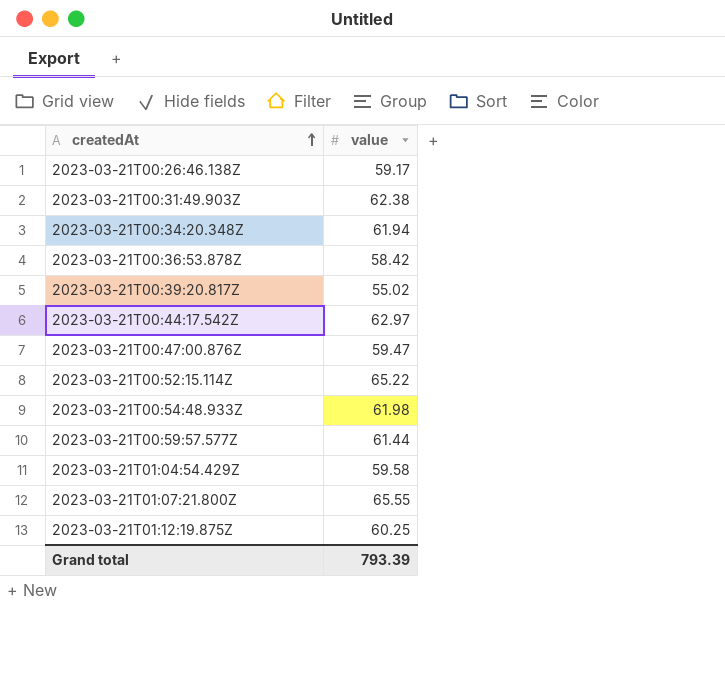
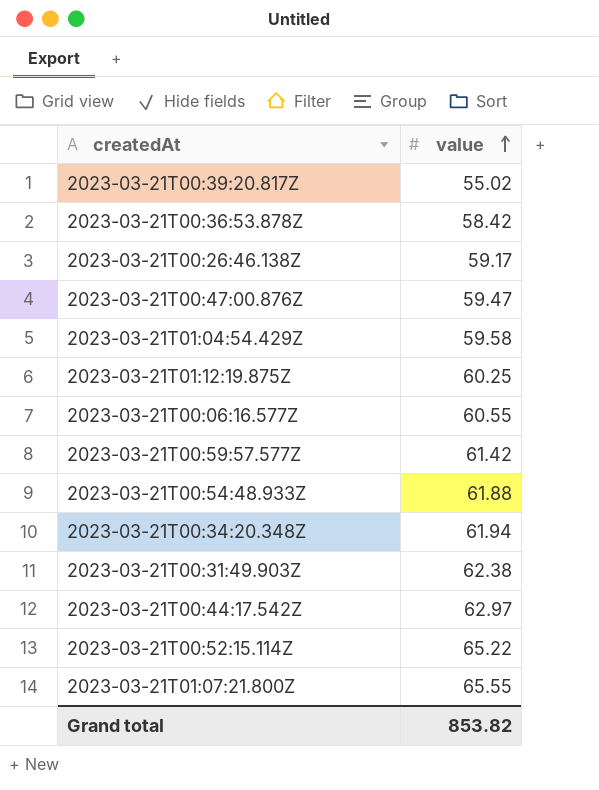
row order: createdAt ascending -> value ascending
row 2023-03-21T00:06:16.577Z: none -> 60.55
2023-03-21T00:59:57.577Z | value: 61.44 -> 61.42
2023-03-21T00:54:48.933Z | value: 61.98 -> 61.88
Grand total | value: 793.39 -> 853.82

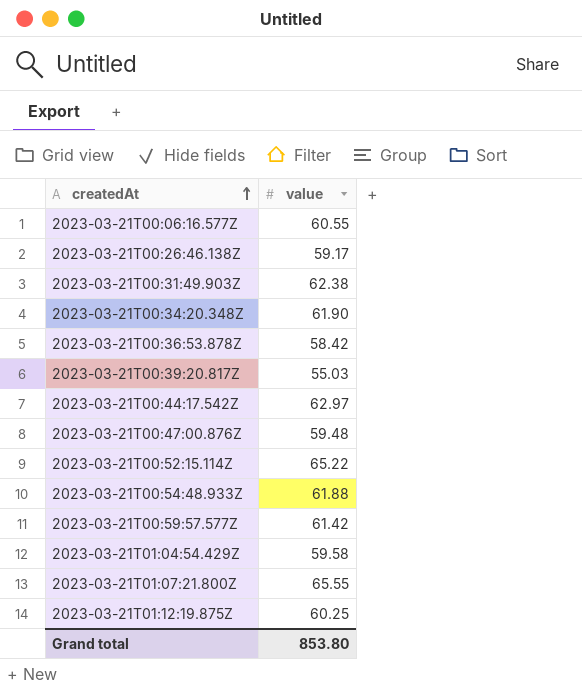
row order: value ascending -> createdAt ascending
2023-03-21T00:34:20.348Z | value: 61.94 -> 61.90
2023-03-21T00:39:20.817Z | value: 55.02 -> 55.03
2023-03-21T00:47:00.876Z | value: 59.47 -> 59.48
Grand total | value: 853.82 -> 853.80

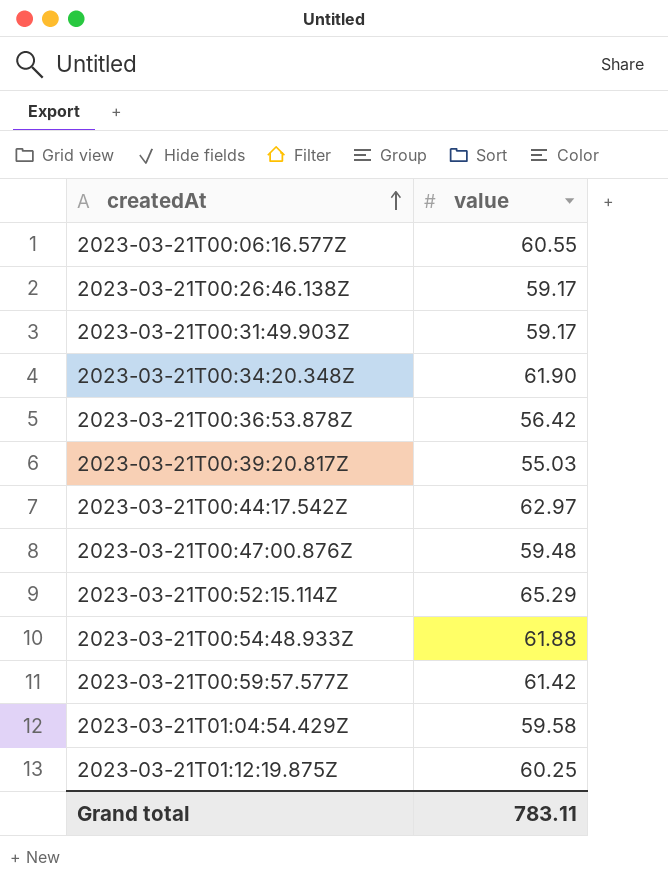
row 2023-03-21T01:07:21.800Z: 65.55 -> none
2023-03-21T00:31:49.903Z | value: 62.38 -> 59.17
2023-03-21T00:36:53.878Z | value: 58.42 -> 56.42
2023-03-21T00:52:15.114Z | value: 65.22 -> 65.29
Grand total | value: 853.80 -> 783.11

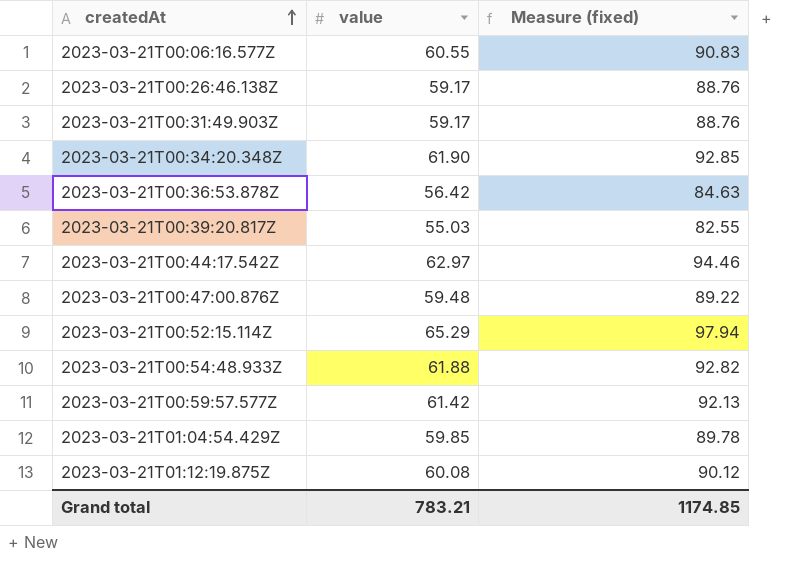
column Measure (fixed) | formula: none -> [value] * 1.5
2023-03-21T01:04:54.429Z | value: 59.58 -> 59.85
2023-03-21T01:12:19.875Z | value: 60.25 -> 60.08
Grand total | value: 783.11 -> 783.21

